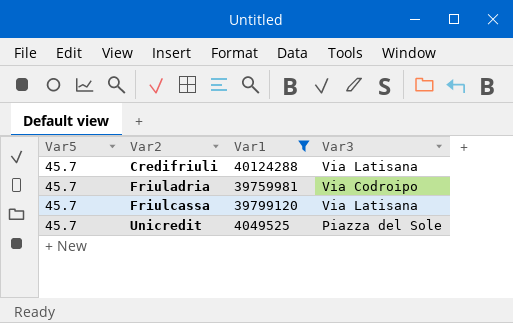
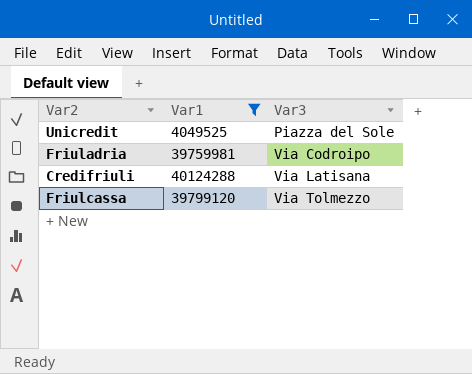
row order: Var2 ascending -> Var3 ascending
column Var5 | position: 1 -> none
Friulcassa | Var3: Via Latisana -> Via Tolmezzo

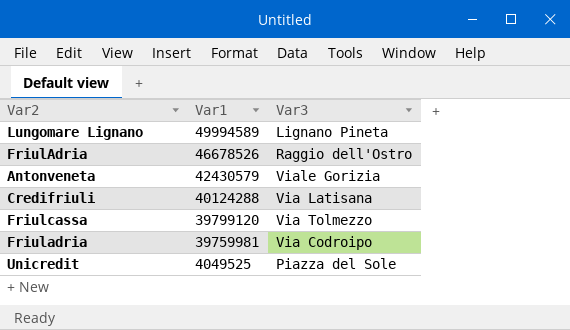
filter: Var1 <= 40124288 -> none
row order: Var3 ascending -> Var1 descending

